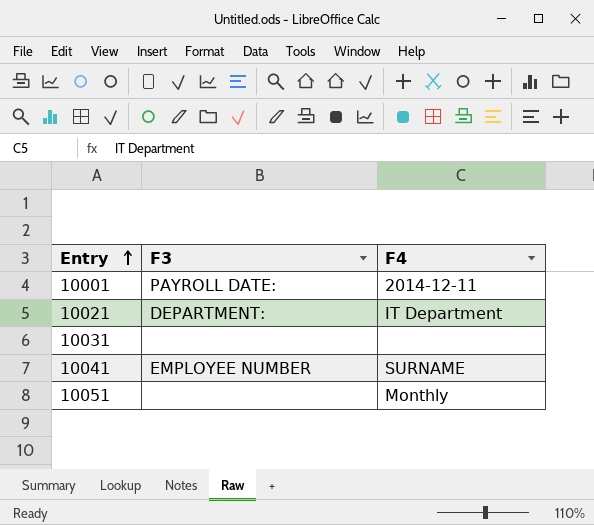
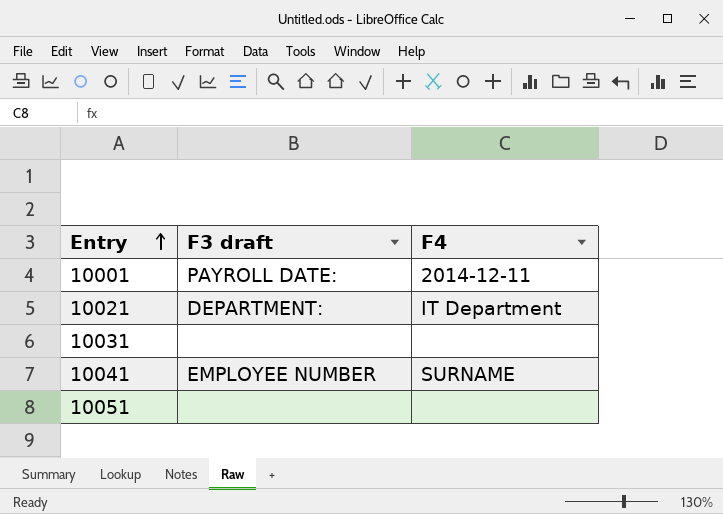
column name: F3 -> F3 draft
10051 | F4: Monthly -> none

